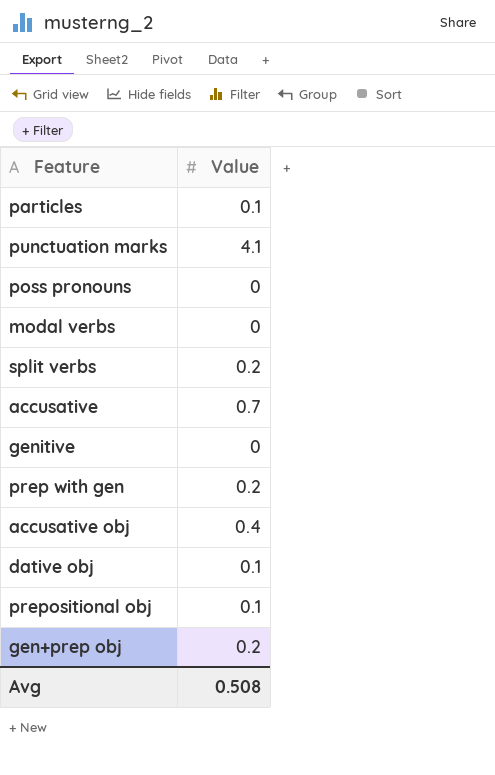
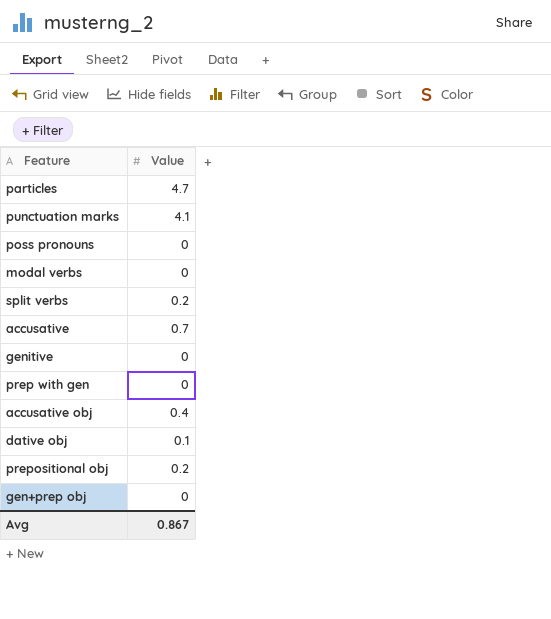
particles | Value: 0.1 -> 4.7
prep with gen | Value: 0.2 -> 0
prepositional obj | Value: 0.1 -> 0.2
gen+prep obj | Value: 0.2 -> 0
Avg | Value: 0.508 -> 0.867

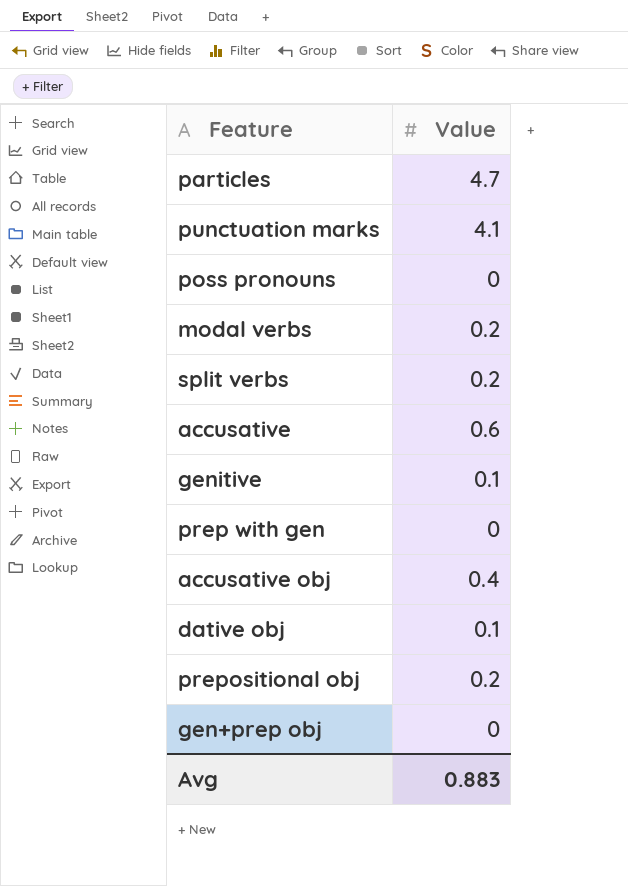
modal verbs | Value: 0 -> 0.2
accusative | Value: 0.7 -> 0.6
genitive | Value: 0 -> 0.1
Avg | Value: 0.867 -> 0.883

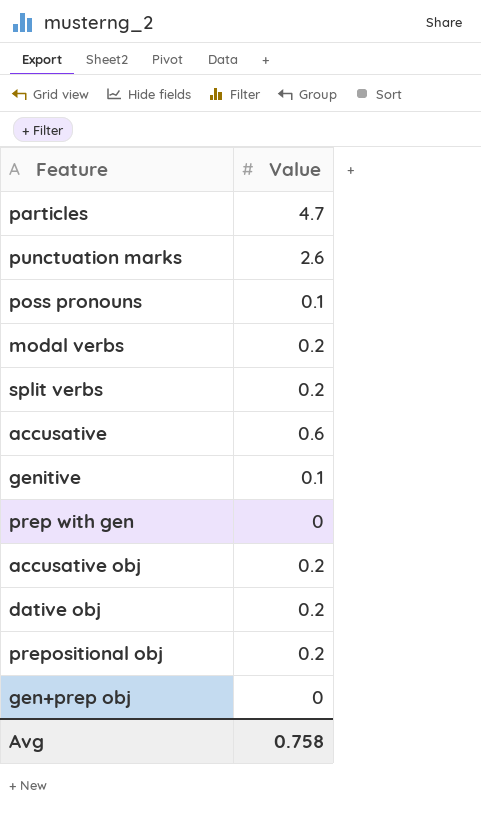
punctuation marks | Value: 4.1 -> 2.6
poss pronouns | Value: 0 -> 0.1
accusative obj | Value: 0.4 -> 0.2
dative obj | Value: 0.1 -> 0.2
Avg | Value: 0.883 -> 0.758

